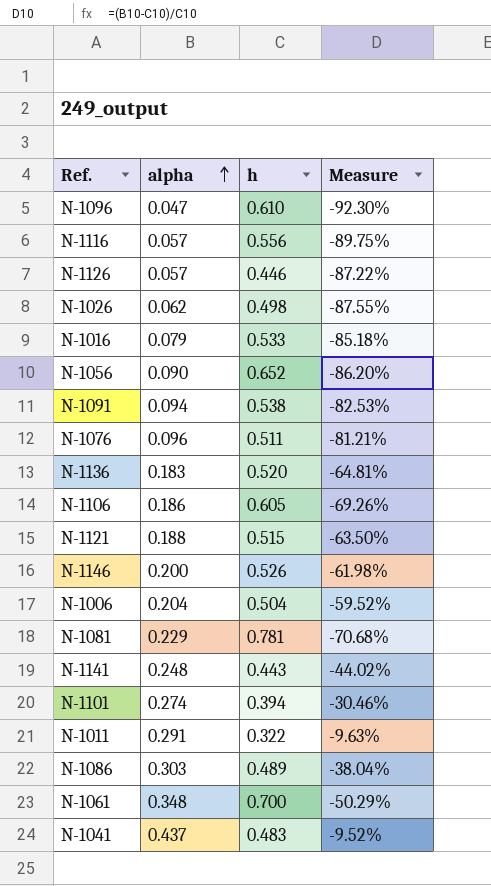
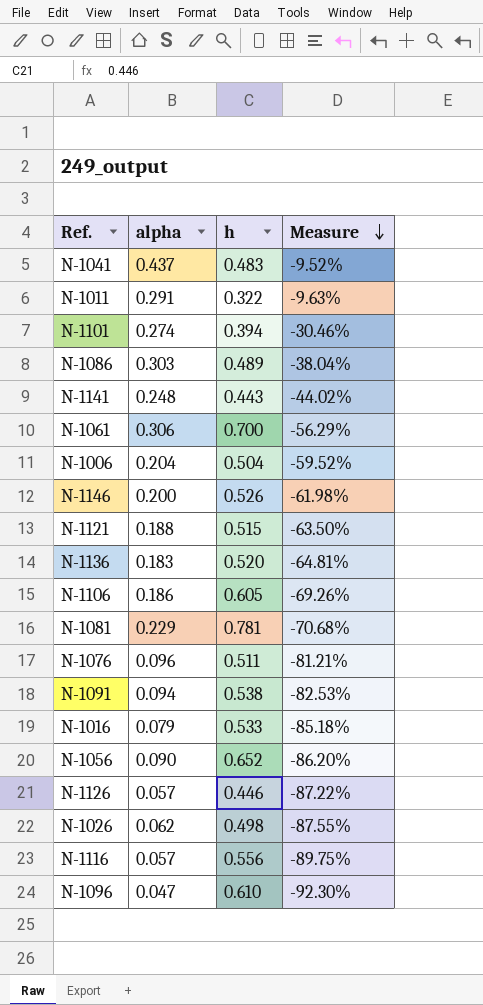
row order: alpha ascending -> Measure descending
N-1061 | alpha: 0.348 -> 0.306
N-1061 | Measure: -50.29% -> -56.29%

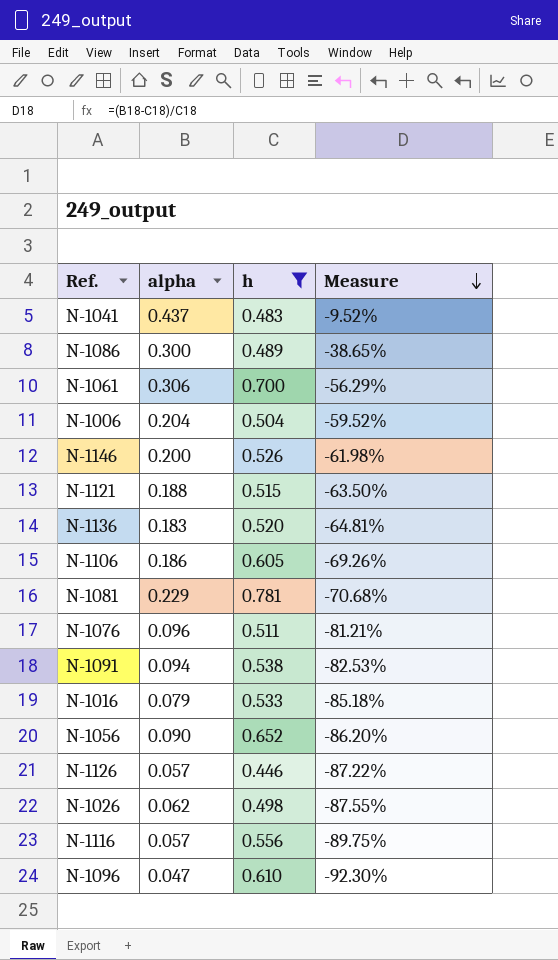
filter: none -> h >= 0.446
N-1086 | alpha: 0.303 -> 0.300
N-1086 | Measure: -38.04% -> -38.65%

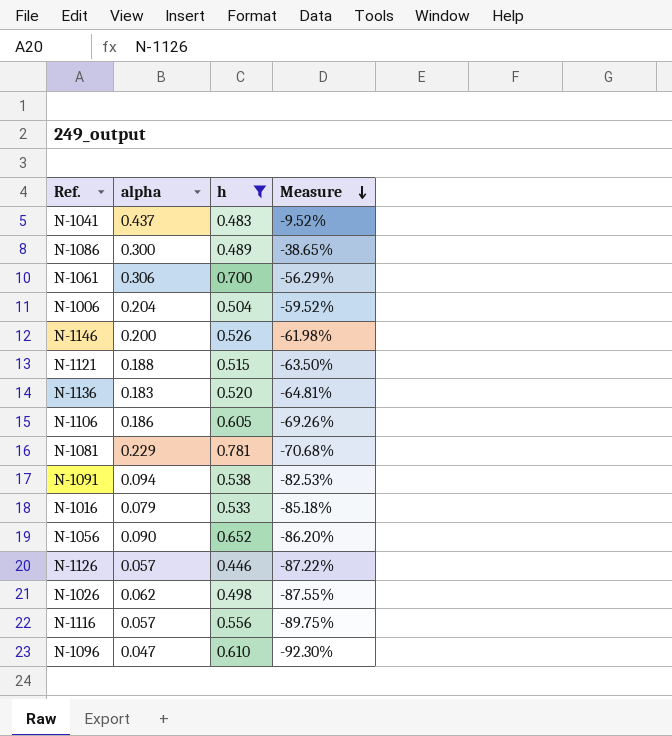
row N-1076: 0.096 | 0.511 | -81.21% -> none

